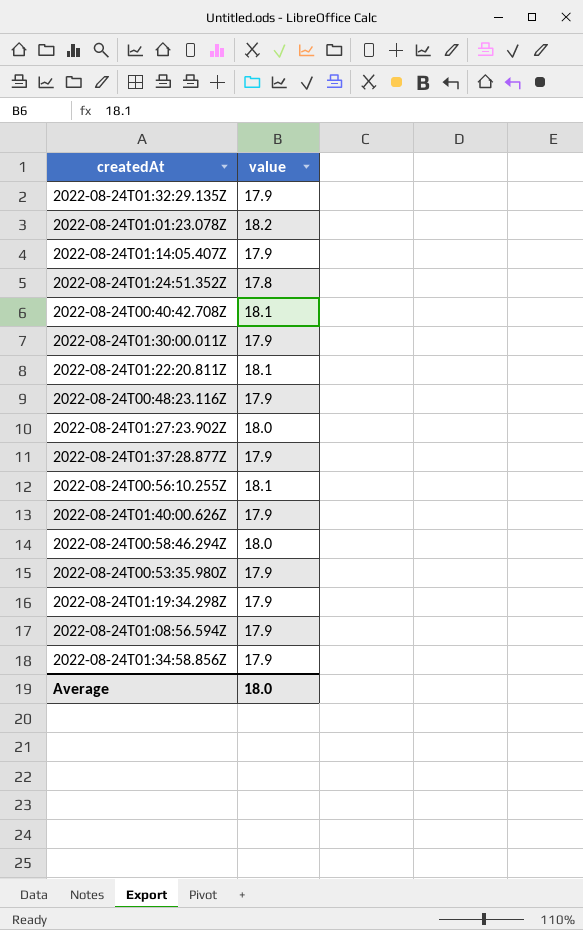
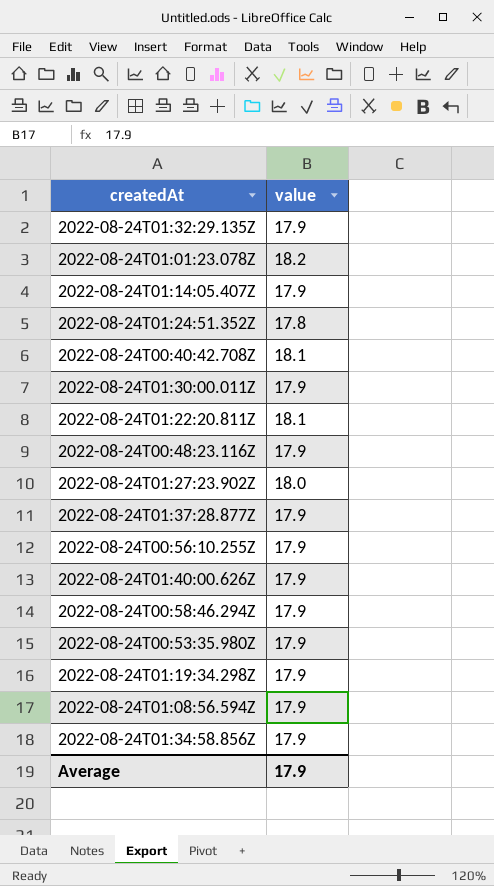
2022-08-24T00:56:10.255Z | value: 18.1 -> 17.9
2022-08-24T00:58:46.294Z | value: 18.0 -> 17.9
Average | value: 18.0 -> 17.9

